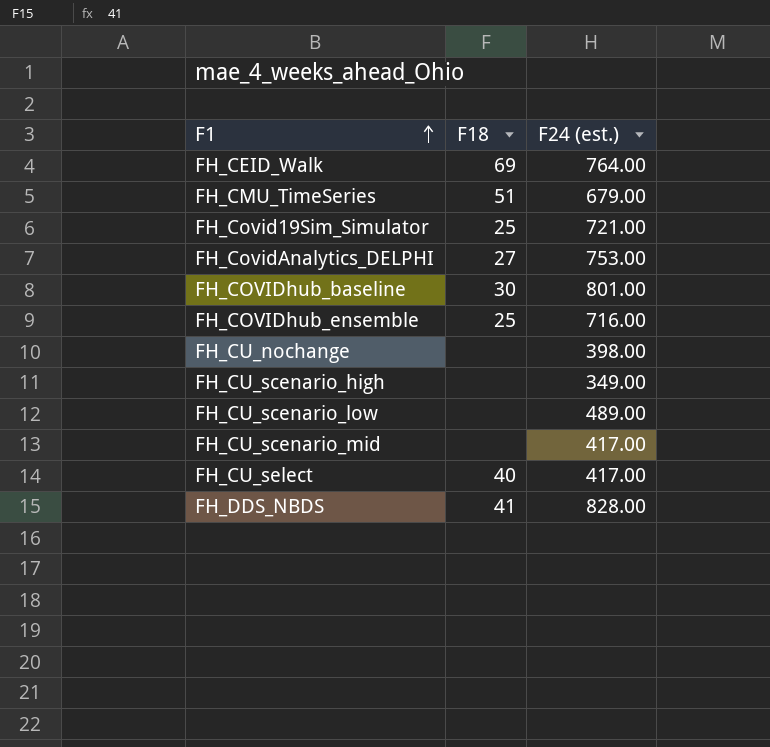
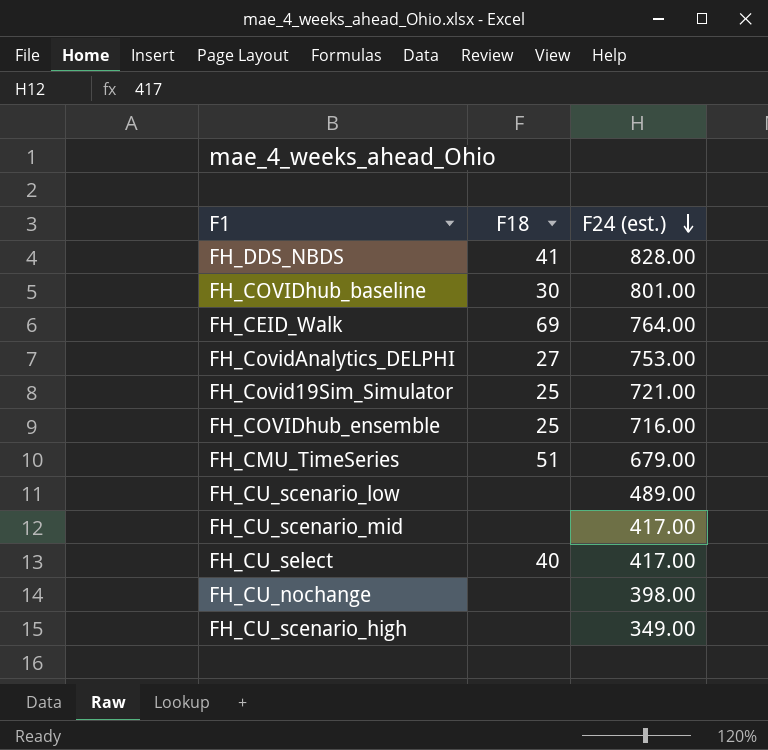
row order: F1 ascending -> F24 (est.) descending

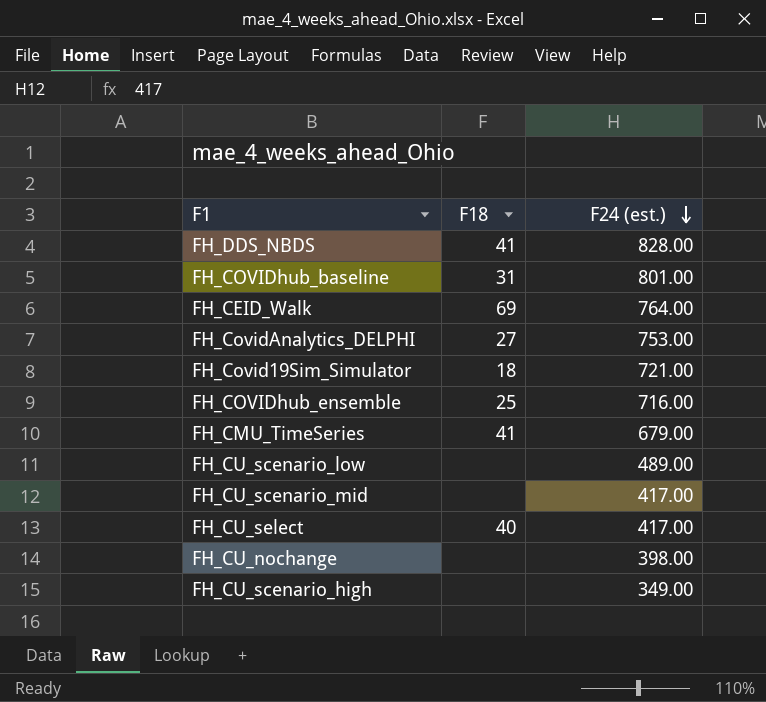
FH_COVIDhub_baseline | F18: 30 -> 31
FH_Covid19Sim_Simulator | F18: 25 -> 18
FH_CMU_TimeSeries | F18: 51 -> 41

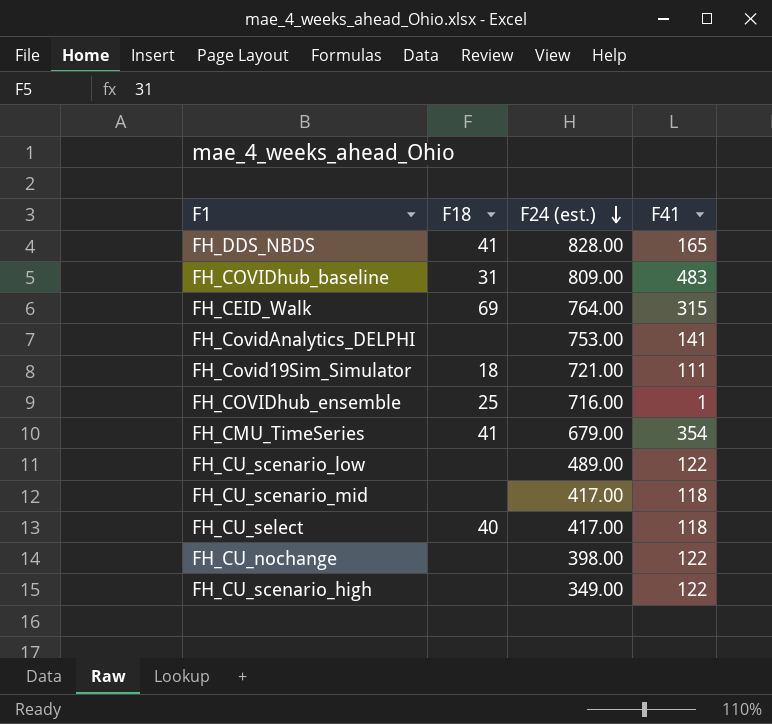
column F41 | position: none -> 4
FH_COVIDhub_baseline | F24 (est.): 801.00 -> 809.00
FH_CovidAnalytics_DELPHI | F18: 27 -> none

